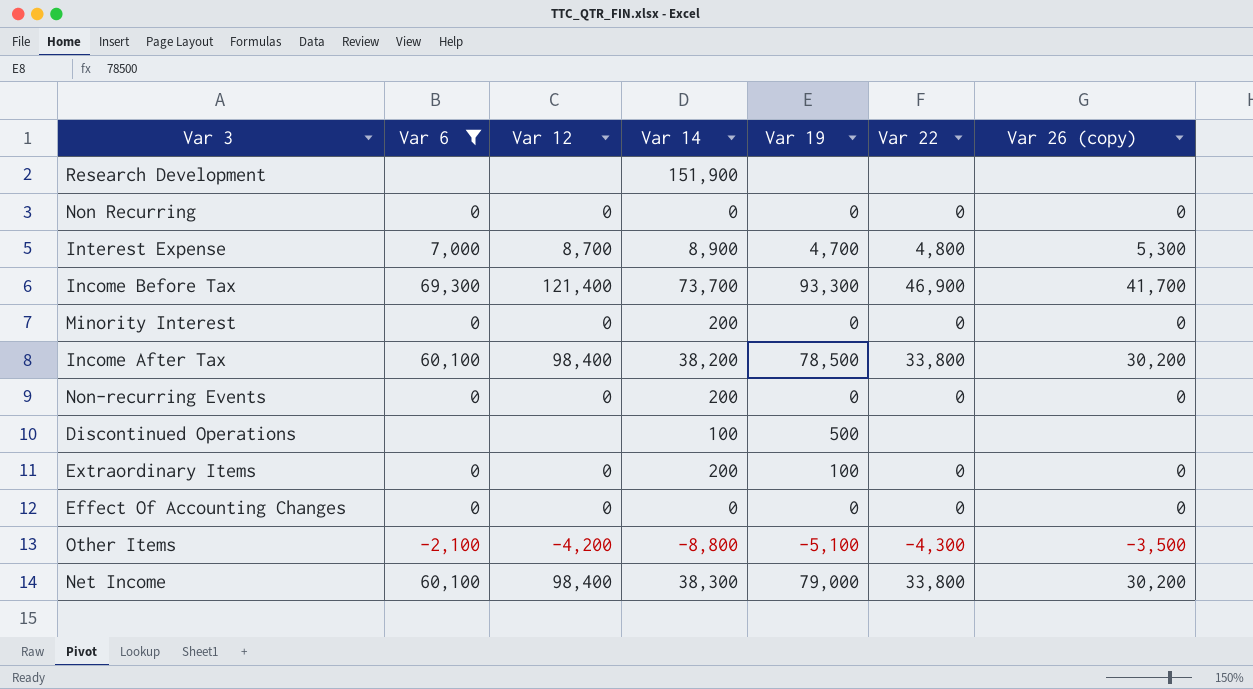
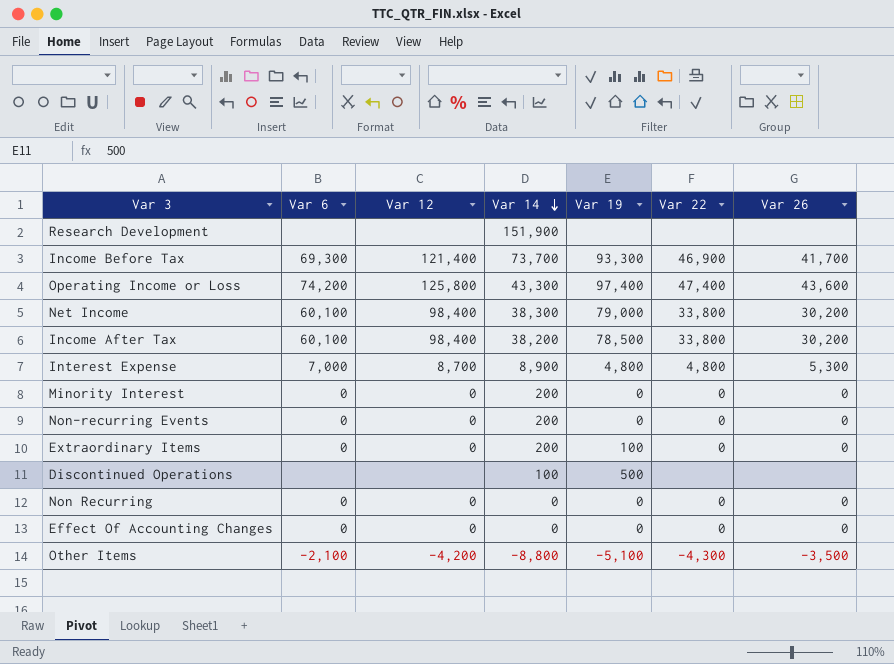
filter: Var 6 != 74,200 -> none
row order: none -> Var 14 descending
column name: Var 26 (copy) -> Var 26
Interest Expense | Var 19: 4,700 -> 4,800

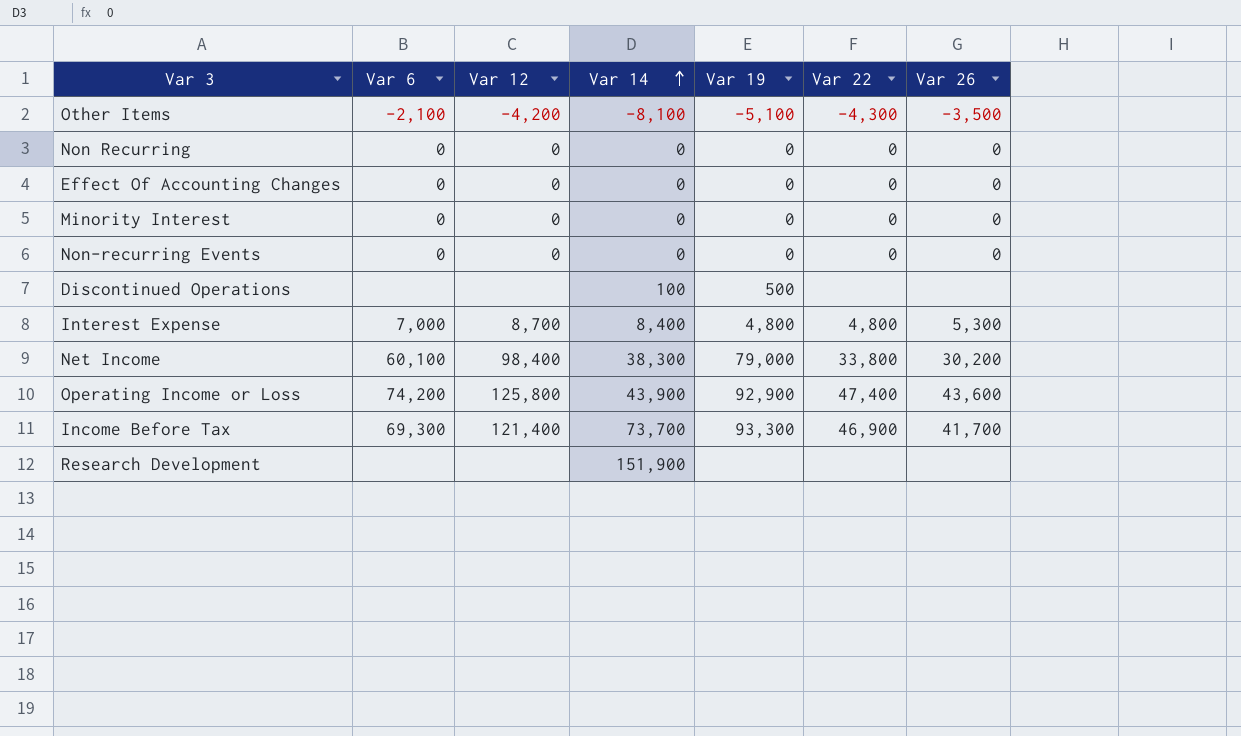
row order: Var 14 descending -> Var 14 ascending
row Income After Tax: 60,100 | 98,400 | 38,200 | 78,500 | 33,800 | 30,200 -> none
row Extraordinary Items: 0 | 0 | 200 | 100 | 0 | 0 -> none
Other Items | Var 14: -8,800 -> -8,100
Minority Interest | Var 14: 200 -> 0
Non-recurring Events | Var 14: 200 -> 0
Interest Expense | Var 14: 8,900 -> 8,400
Operating Income or Loss | Var 14: 43,300 -> 43,900
Operating Income or Loss | Var 19: 97,400 -> 92,900

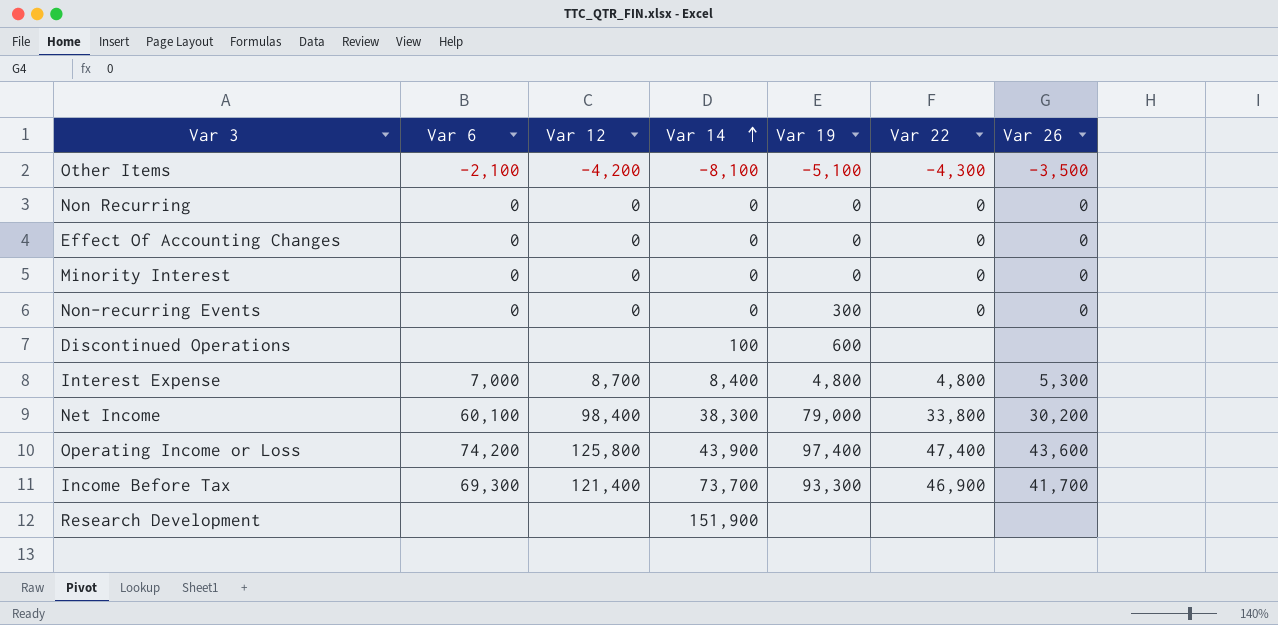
Non-recurring Events | Var 19: 0 -> 300
Discontinued Operations | Var 19: 500 -> 600
Operating Income or Loss | Var 19: 92,900 -> 97,400

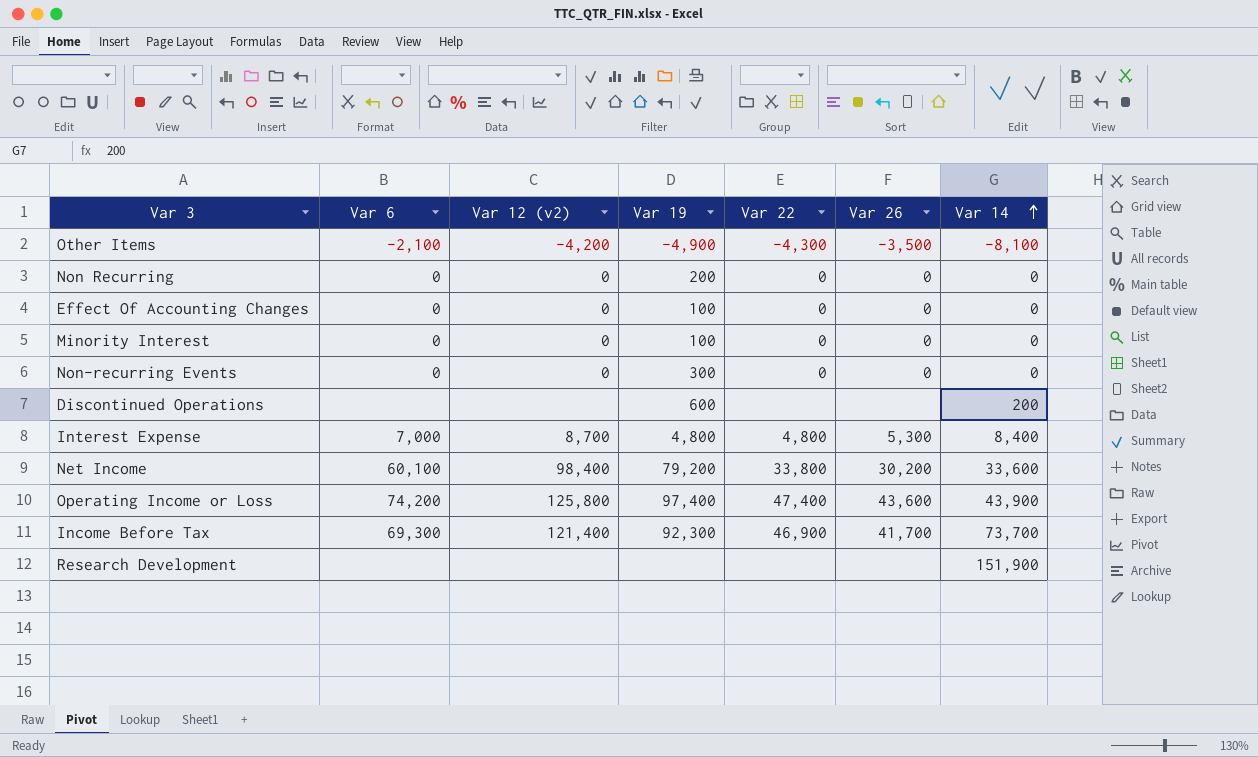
column name: Var 12 -> Var 12 (v2)
column Var 14 | position: 4 -> 7
Other Items | Var 19: -5,100 -> -4,900
Non Recurring | Var 19: 0 -> 200
Effect Of Accounting Changes | Var 19: 0 -> 100
Minority Interest | Var 19: 0 -> 100
Discontinued Operations | Var 14: 100 -> 200
Net Income | Var 19: 79,000 -> 79,200
Net Income | Var 14: 38,300 -> 33,600
Income Before Tax | Var 19: 93,300 -> 92,300

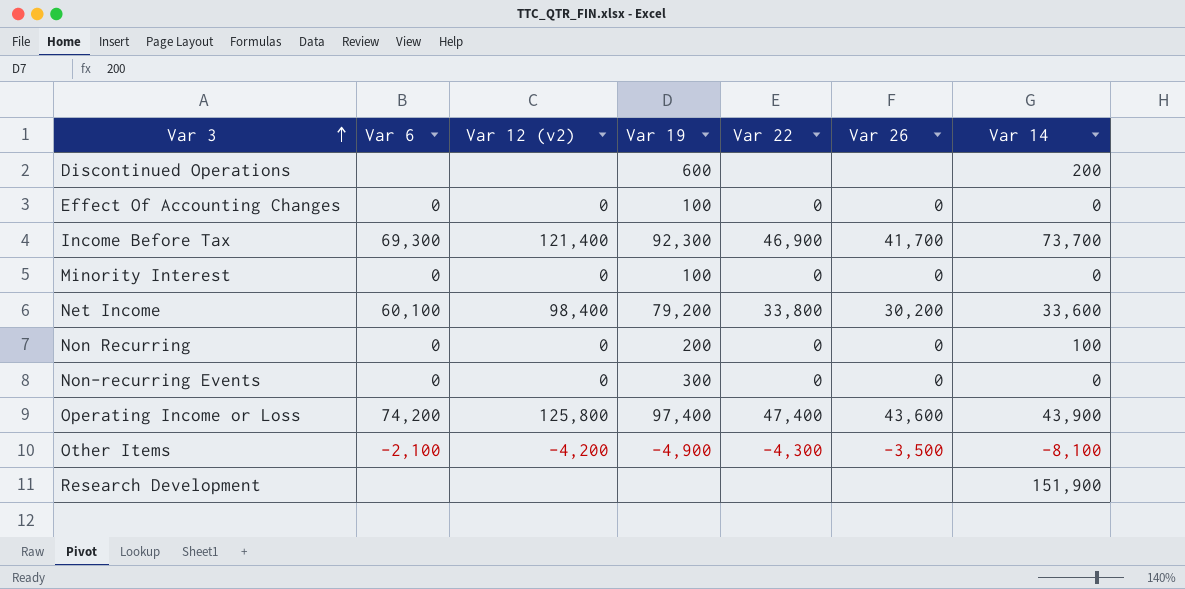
row order: Var 14 ascending -> Var 3 ascending
row Interest Expense: 7,000 | 8,700 | 4,800 | 4,800 | 5,300 | 8,400 -> none
Non Recurring | Var 14: 0 -> 100

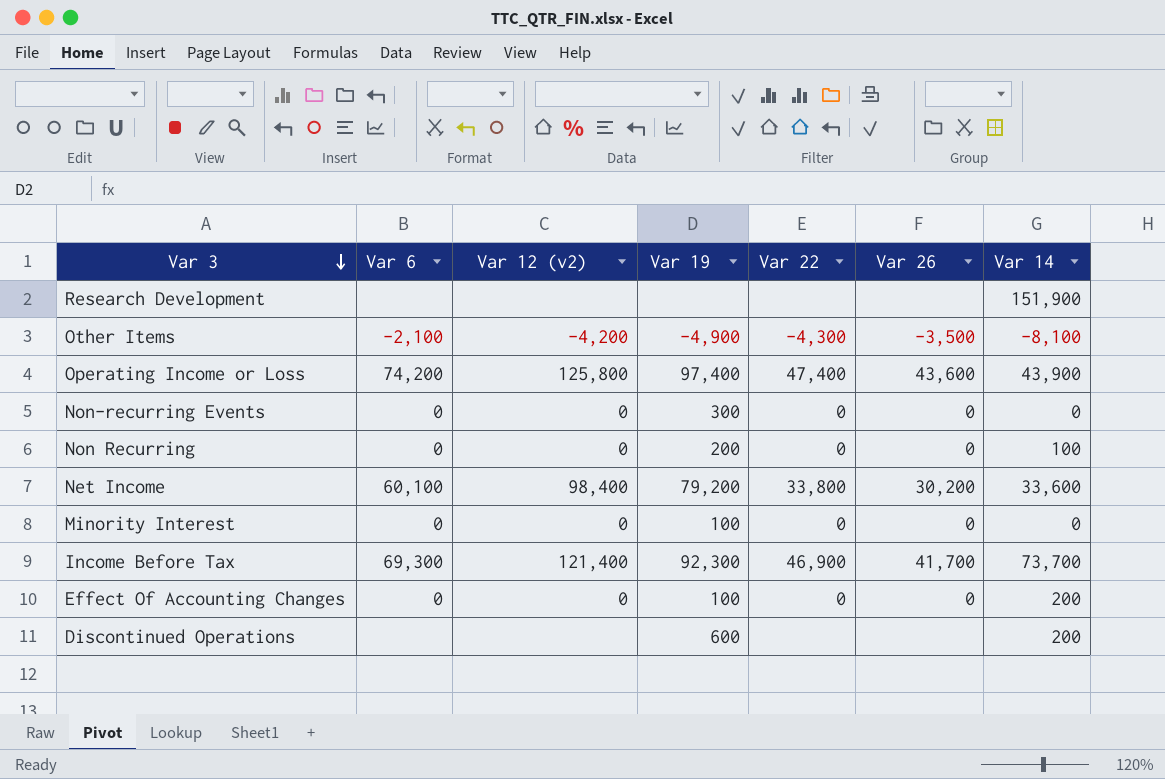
row order: Var 3 ascending -> Var 3 descending
Effect Of Accounting Changes | Var 14: 0 -> 200

